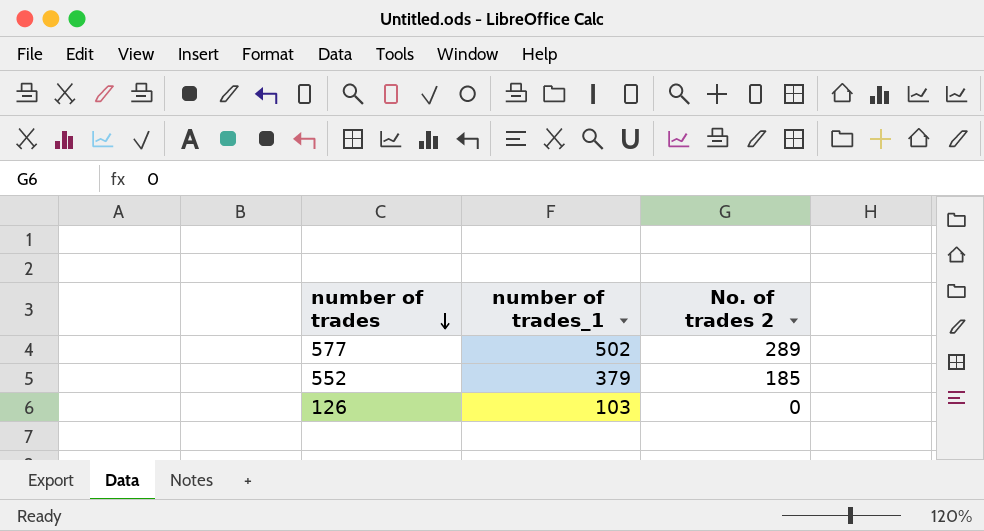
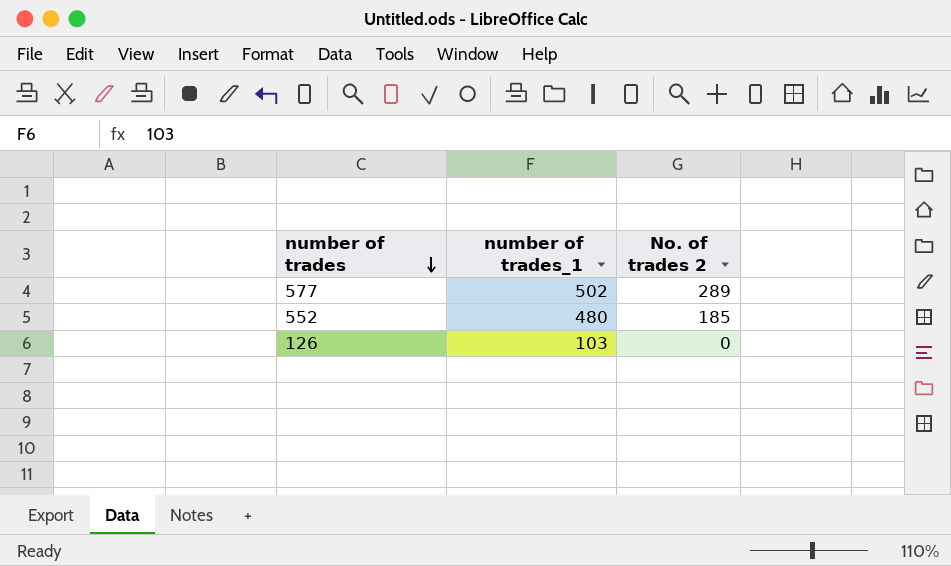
552 | number of trades_1: 379 -> 480

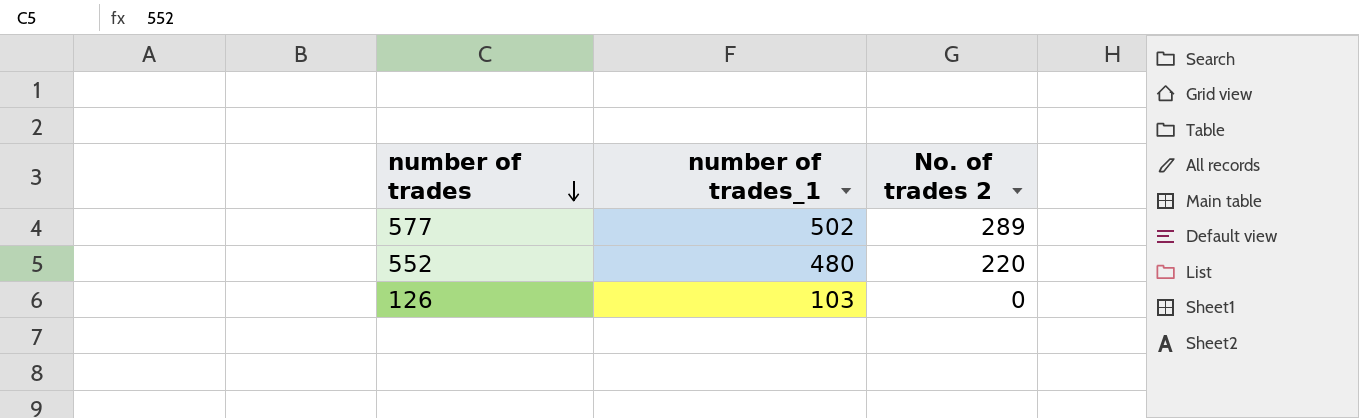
552 | No. of trades 2: 185 -> 220

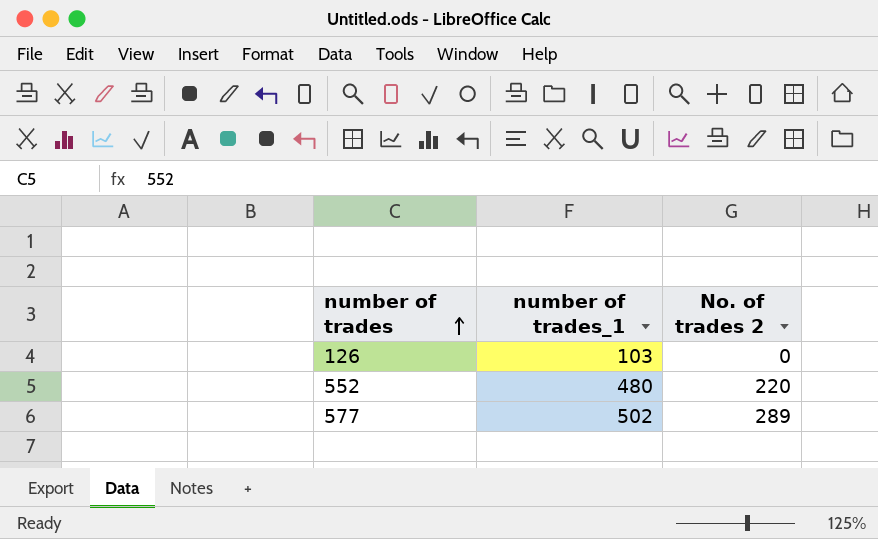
row order: number of trades descending -> number of trades ascending

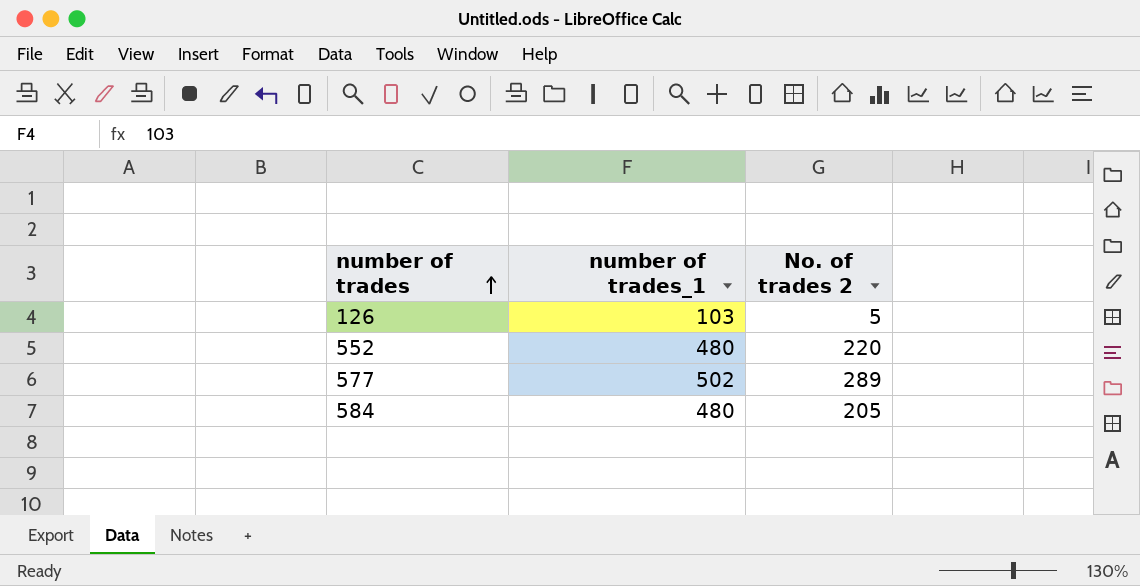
126 | No. of trades 2: 0 -> 5
row 584: none -> 480 | 205

